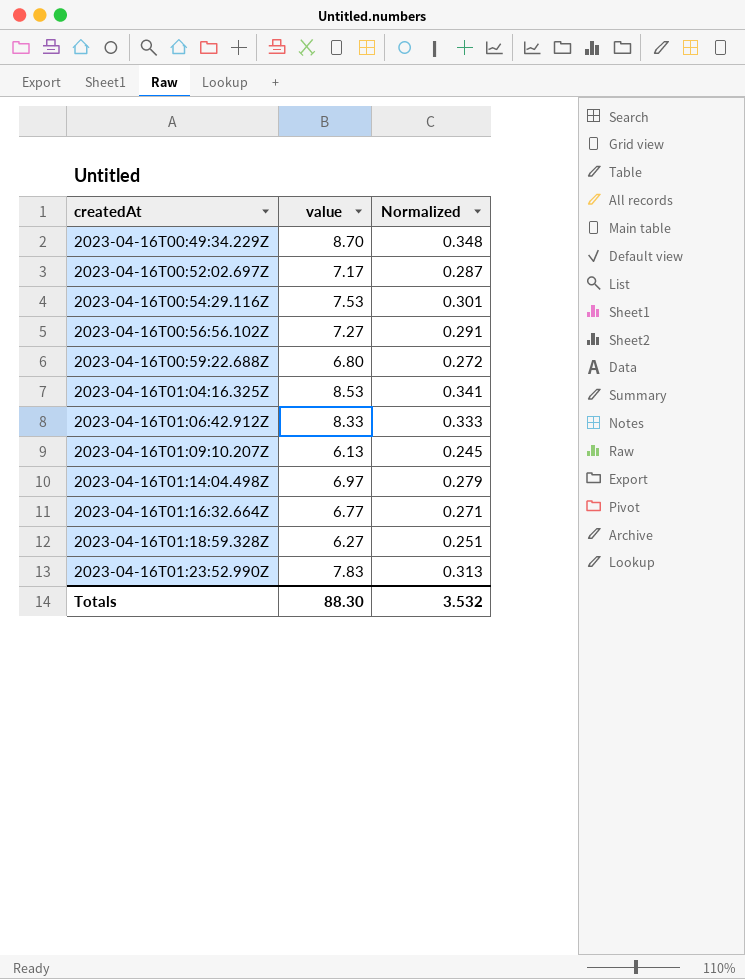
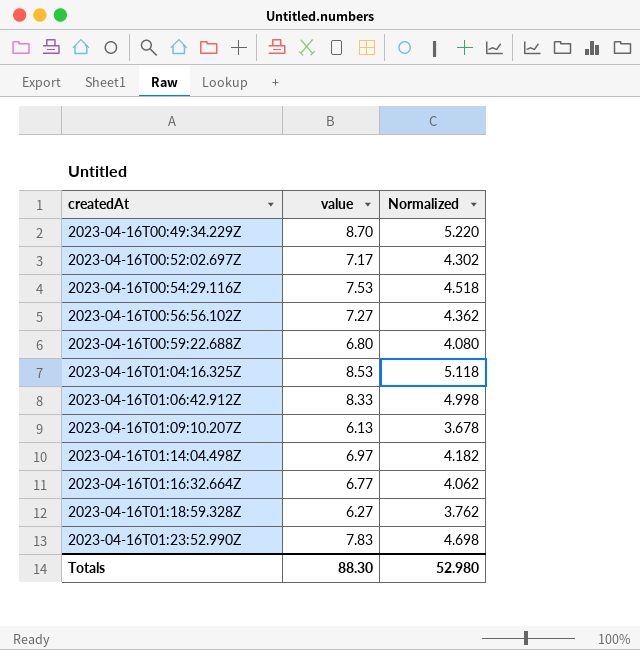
column Normalized | formula: [value] * 0.04 -> [value] * 0.6
Totals | Normalized: 3.532 -> 52.980

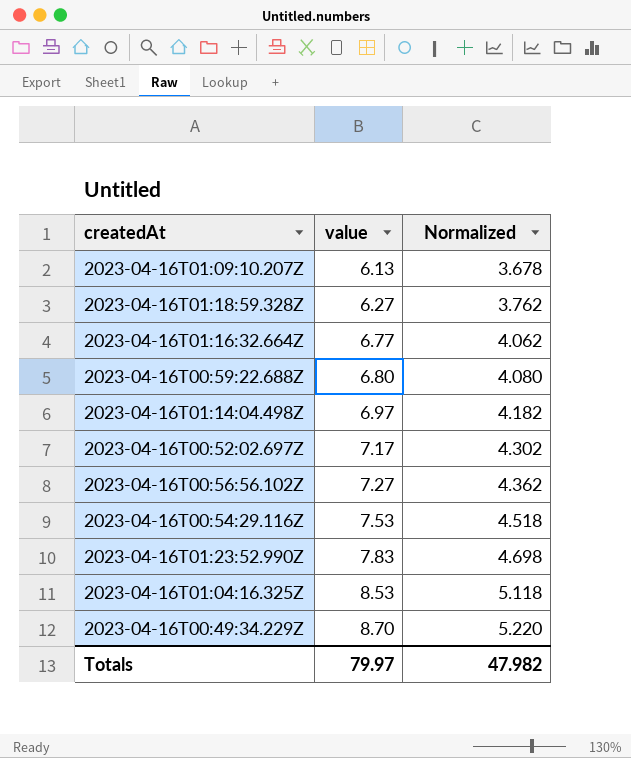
row order: createdAt ascending -> value ascending
row 2023-04-16T01:06:42.912Z: 8.33 | 4.998 -> none
Totals | value: 88.30 -> 79.97
Totals | Normalized: 52.980 -> 47.982

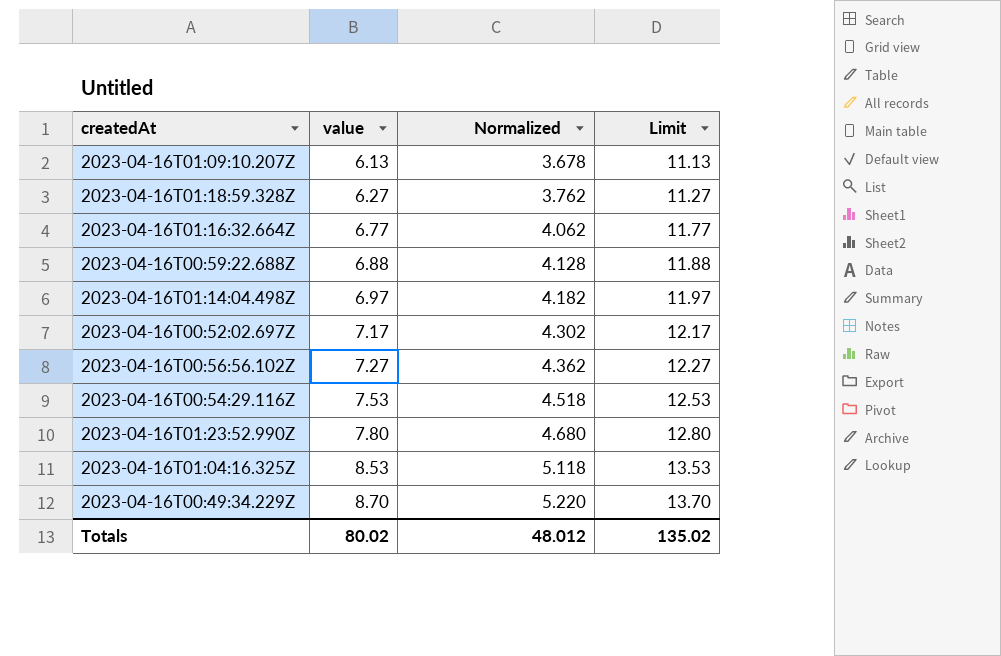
column Limit | formula: none -> [value] + 5
2023-04-16T00:59:22.688Z | value: 6.80 -> 6.88
2023-04-16T00:59:22.688Z | Normalized: 4.080 -> 4.128
2023-04-16T01:23:52.990Z | value: 7.83 -> 7.80
2023-04-16T01:23:52.990Z | Normalized: 4.698 -> 4.680
Totals | value: 79.97 -> 80.02
Totals | Normalized: 47.982 -> 48.012

